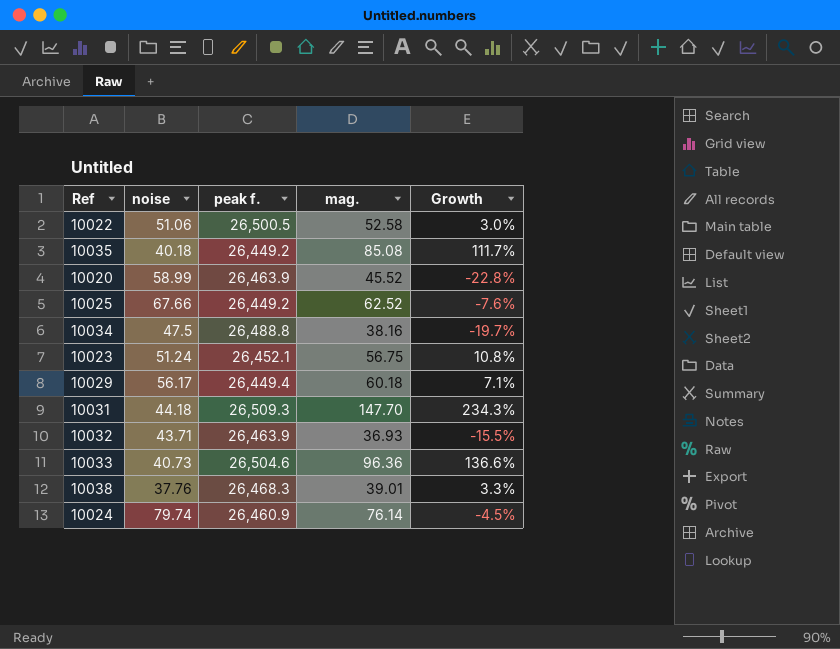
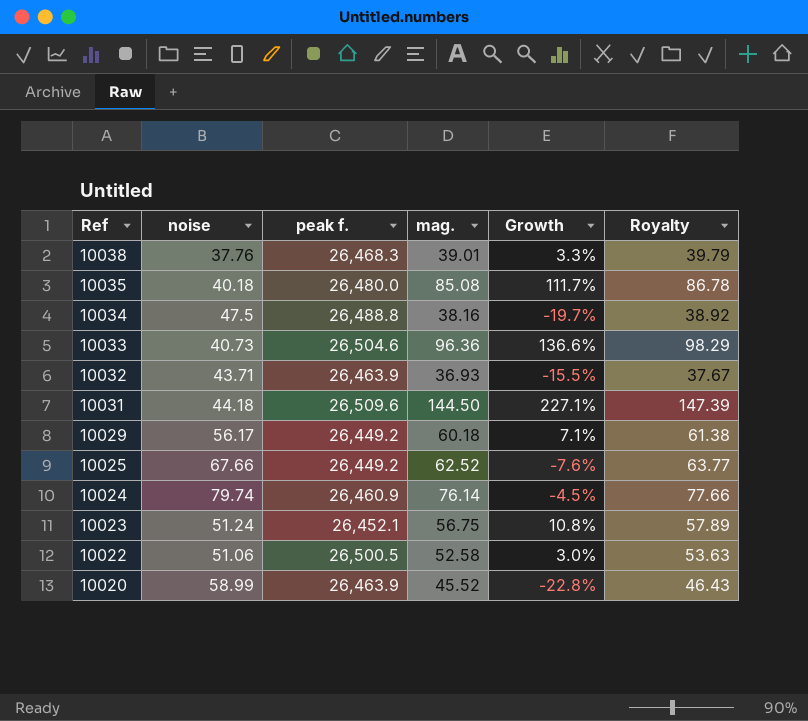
row order: none -> Ref descending
column Royalty | formula: none -> [mag.] * 1.02
10035 | peak f.: 26,449.2 -> 26,480.0
10031 | peak f.: 26,509.3 -> 26,509.6
10031 | mag.: 147.70 -> 144.50
10031 | Growth: 234.3% -> 227.1%
10029 | peak f.: 26,449.4 -> 26,449.2

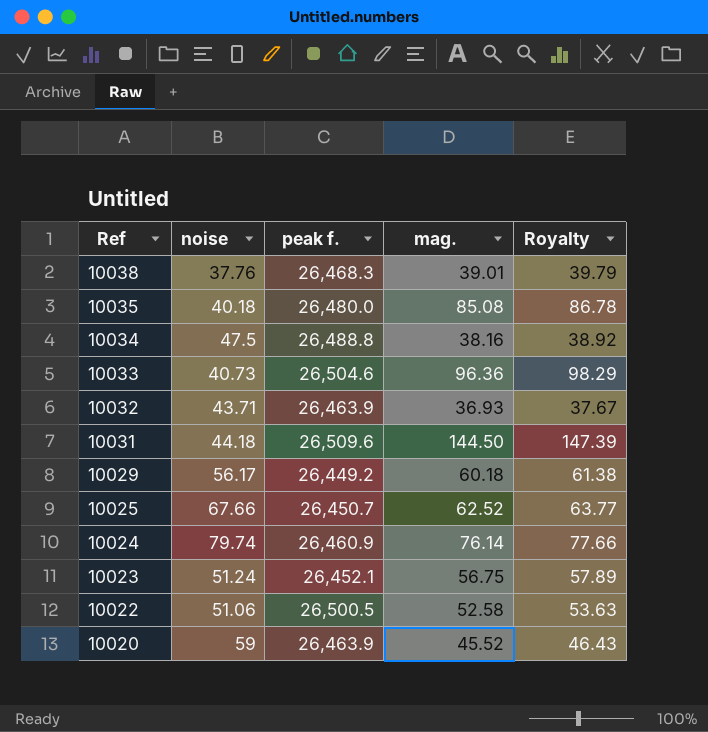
column Growth | formula: ([mag.] - [noise]) / [noise] -> none
10025 | peak f.: 26,449.2 -> 26,450.7
10020 | noise: 58.99 -> 59

